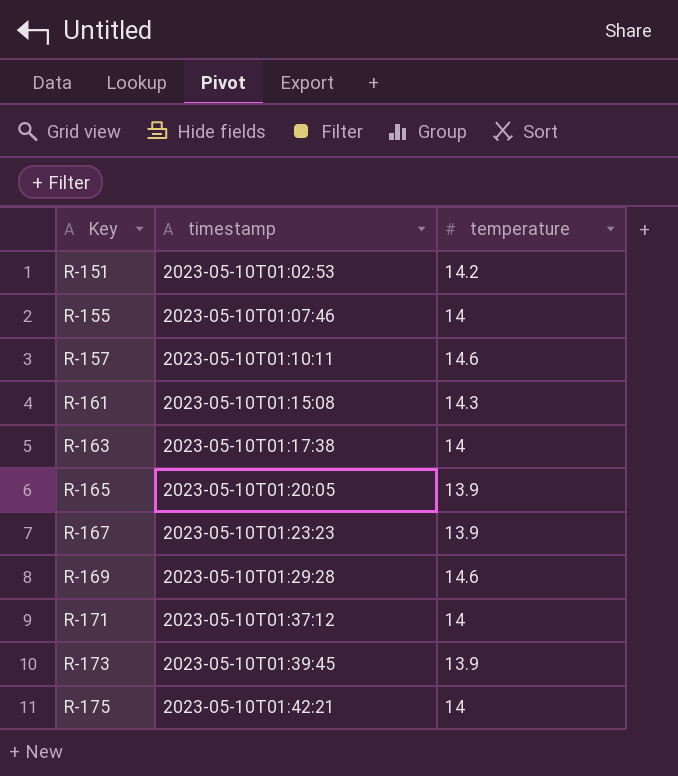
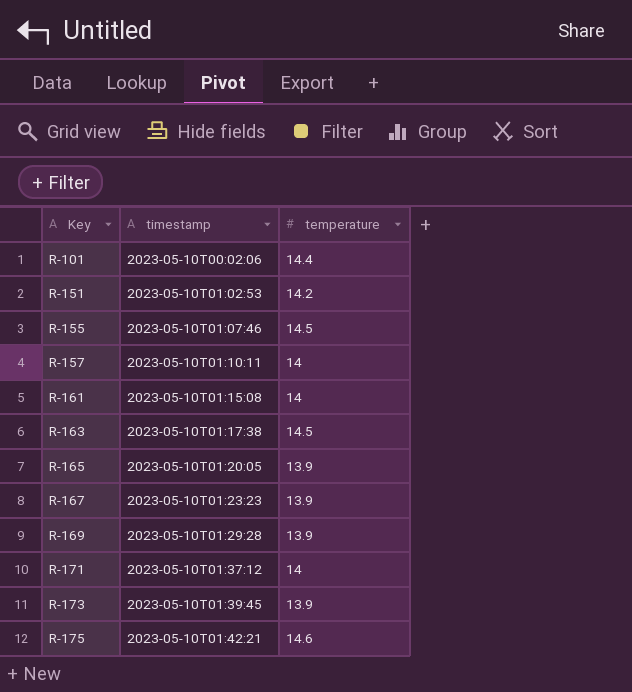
row R-101: none -> 2023-05-10T00:02:06 | 14.4
R-155 | temperature: 14 -> 14.5
R-157 | temperature: 14.6 -> 14
R-161 | temperature: 14.3 -> 14
R-163 | temperature: 14 -> 14.5
R-169 | temperature: 14.6 -> 13.9
R-175 | temperature: 14 -> 14.6

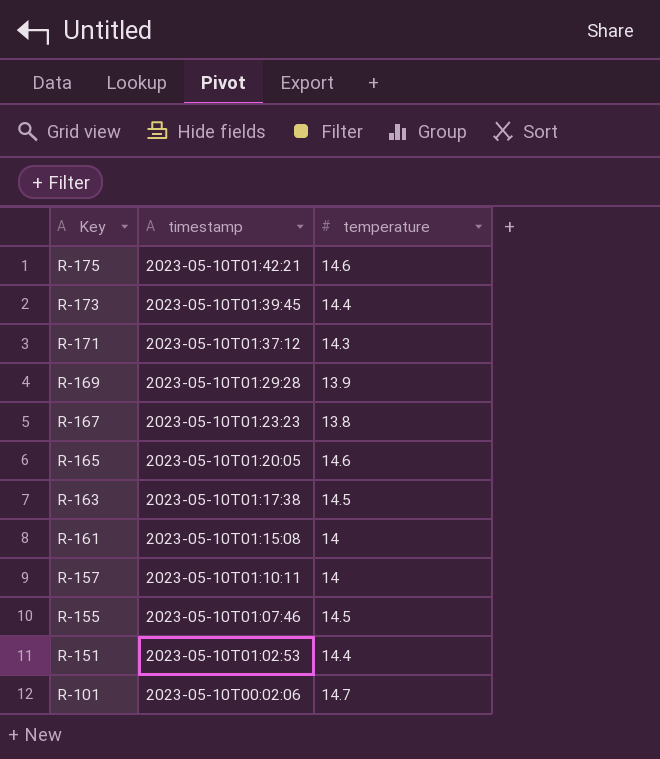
row order: Key ascending -> Key descending
R-173 | temperature: 13.9 -> 14.4
R-171 | temperature: 14 -> 14.3
R-167 | temperature: 13.9 -> 13.8
R-165 | temperature: 13.9 -> 14.6
R-151 | temperature: 14.2 -> 14.4
R-101 | temperature: 14.4 -> 14.7

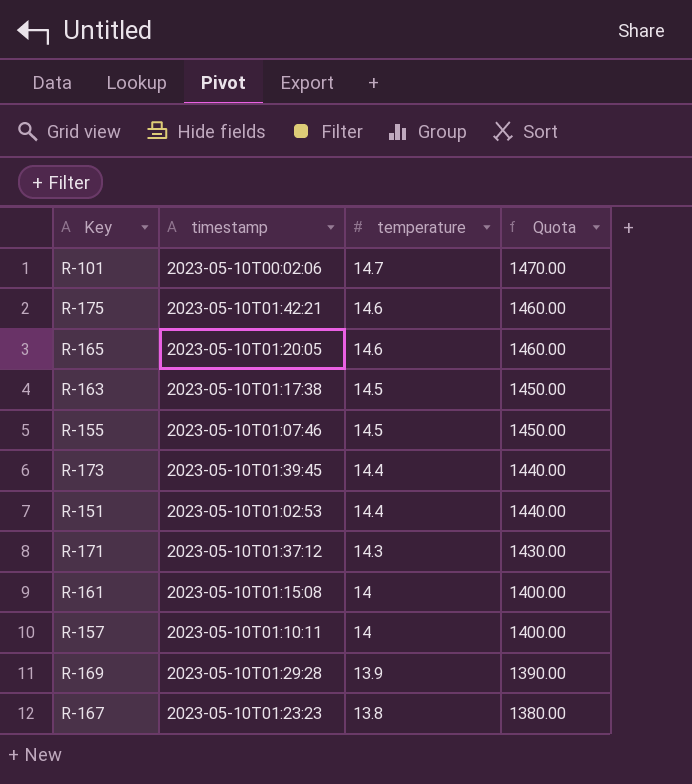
row order: Key descending -> temperature descending
column Quota | formula: none -> [temperature] * 100

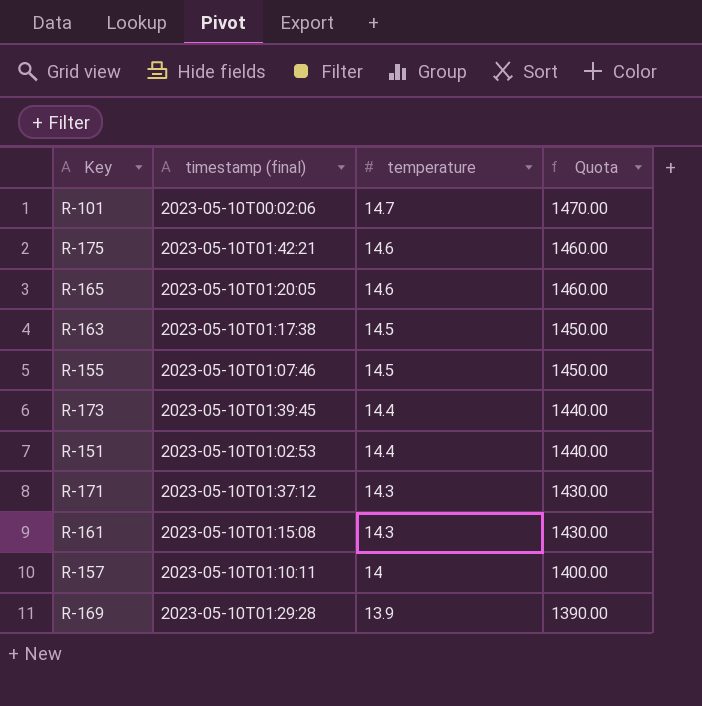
column name: timestamp -> timestamp (final)
row R-167: 2023-05-10T01:23:23 | 13.8 | 1380.00 -> none
R-161 | temperature: 14 -> 14.3
R-161 | Quota: 1400.00 -> 1430.00

